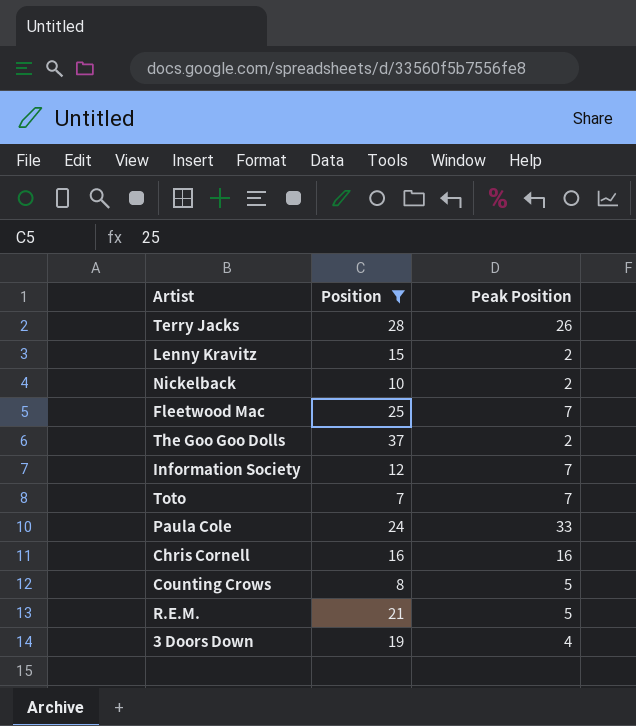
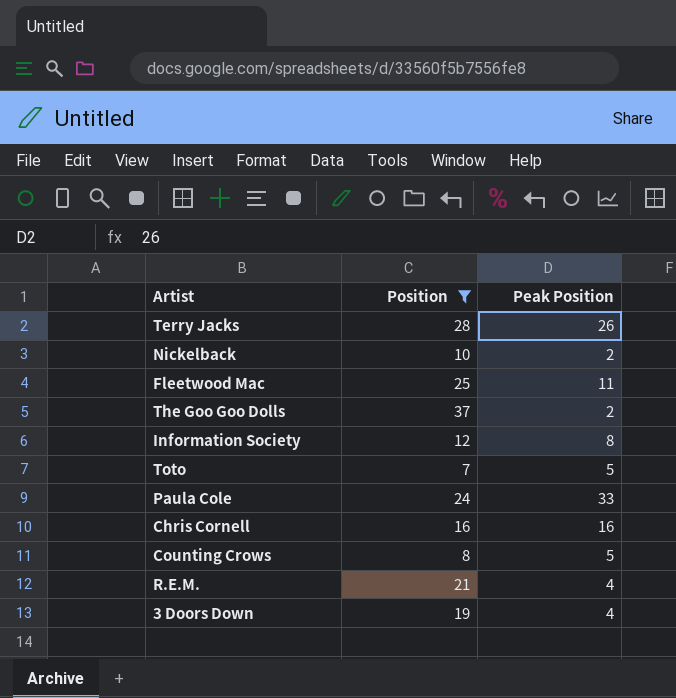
row Lenny Kravitz: 15 | 2 -> none
Fleetwood Mac | Peak Position: 7 -> 11
Information Society | Peak Position: 7 -> 8
Toto | Peak Position: 7 -> 5
R.E.M. | Peak Position: 5 -> 4

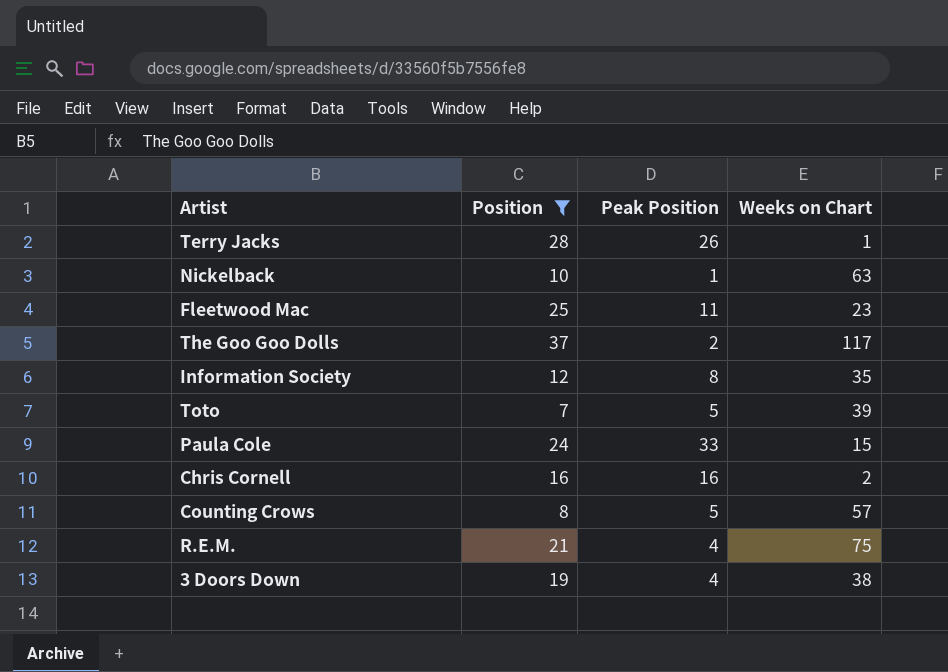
column Weeks on Chart | position: none -> 4
Nickelback | Peak Position: 2 -> 1

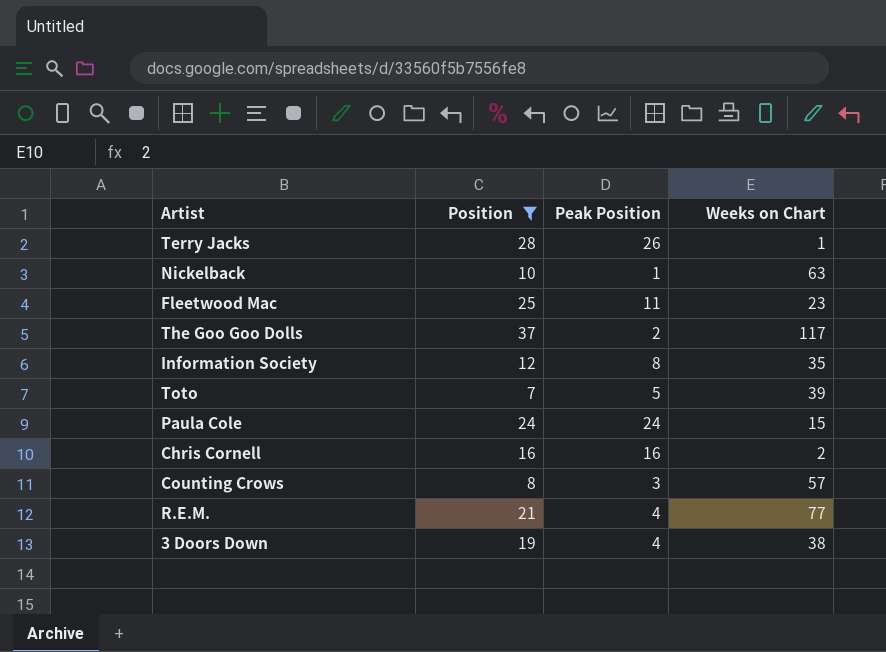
Paula Cole | Peak Position: 33 -> 24
Counting Crows | Peak Position: 5 -> 3
R.E.M. | Weeks on Chart: 75 -> 77

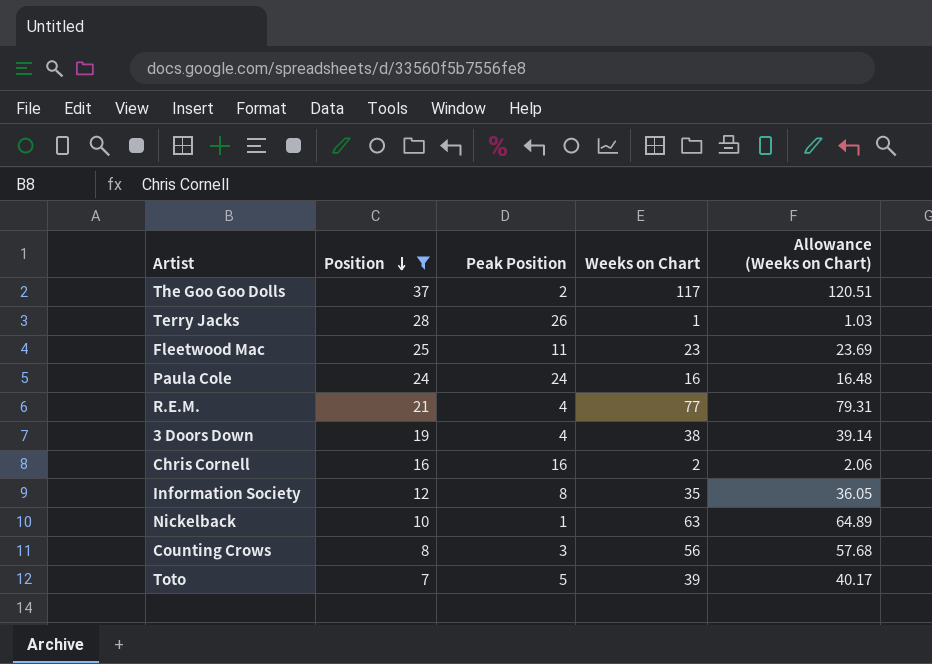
row order: none -> Position descending
column Allowance (Weeks on Chart) | formula: none -> [Weeks on Chart] * 1.03
Paula Cole | Weeks on Chart: 15 -> 16
Counting Crows | Weeks on Chart: 57 -> 56

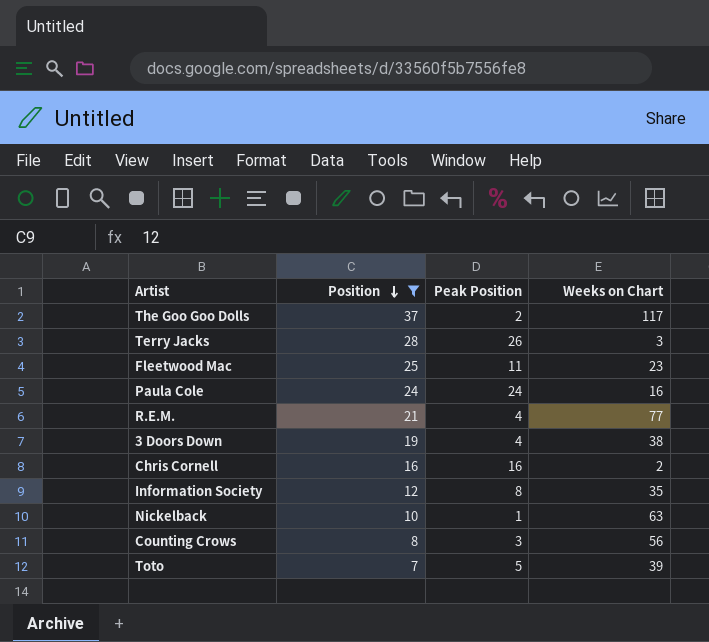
column Allowance (Weeks on Chart) | formula: [Weeks on Chart] * 1.03 -> none
Terry Jacks | Weeks on Chart: 1 -> 3

